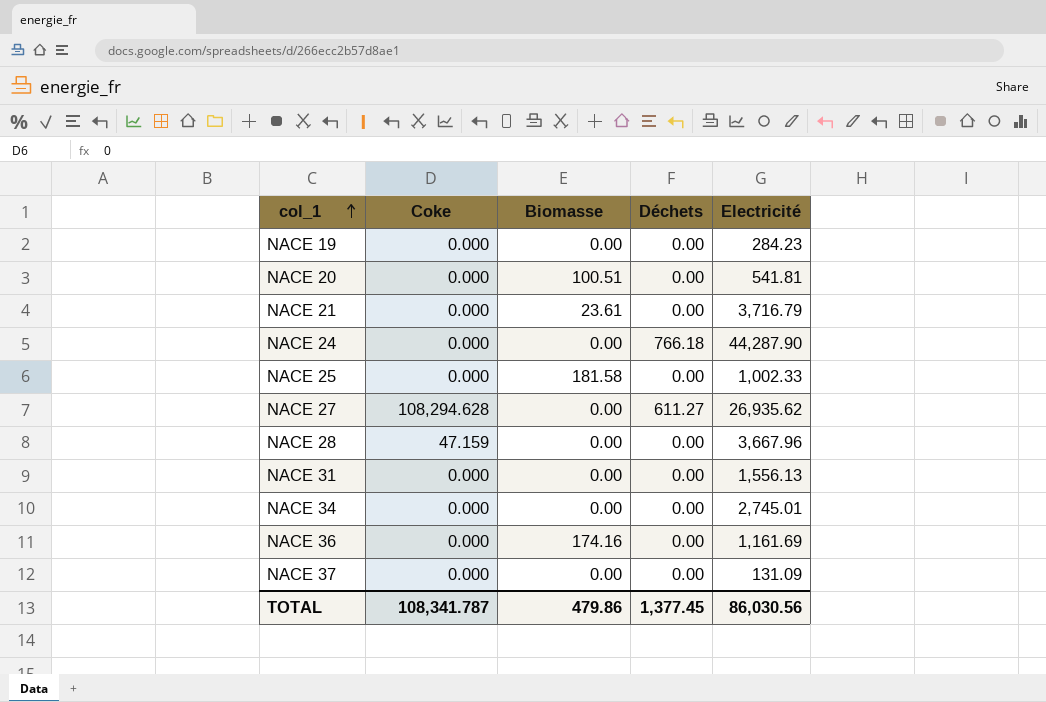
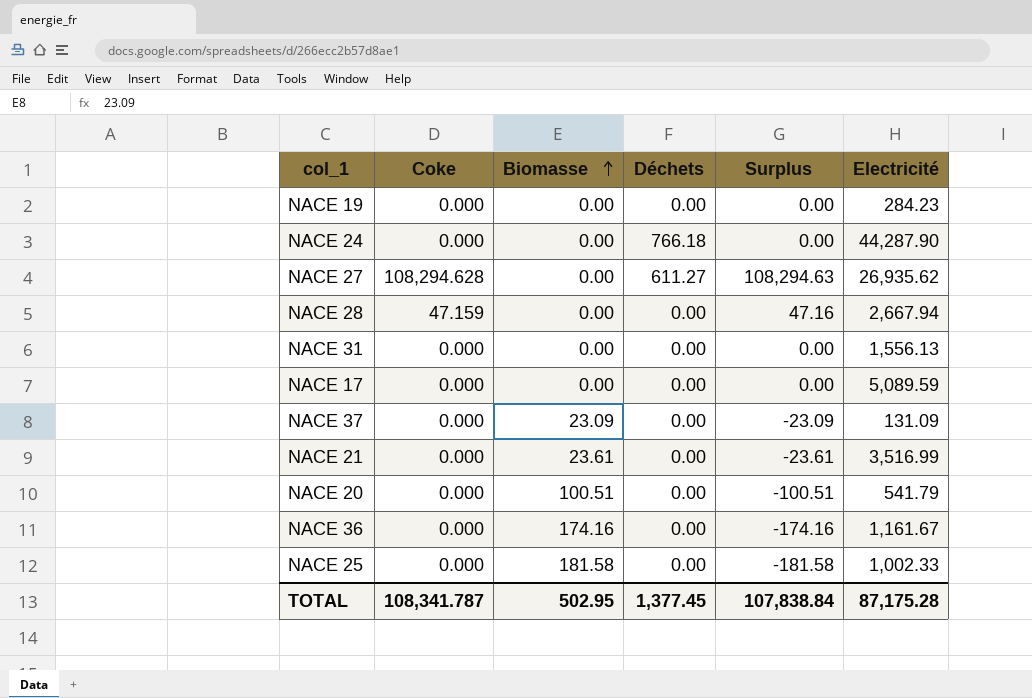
row order: col_1 ascending -> Biomasse ascending
column Surplus | formula: none -> [Coke] - [Biomasse]
row NACE 34: 0.000 | 0.00 | 0.00 | 2,745.01 -> none
NACE 28 | Electricité: 3,667.96 -> 2,667.94
row NACE 17: none -> 0.000 | 0.00 | 0.00 | 0.00 | 5,089.59
NACE 37 | Biomasse: 0.00 -> 23.09
NACE 21 | Electricité: 3,716.79 -> 3,516.99
NACE 20 | Electricité: 541.81 -> 541.79
NACE 36 | Electricité: 1,161.69 -> 1,161.67
TOTAL | Biomasse: 479.86 -> 502.95
TOTAL | Electricité: 86,030.56 -> 87,175.28

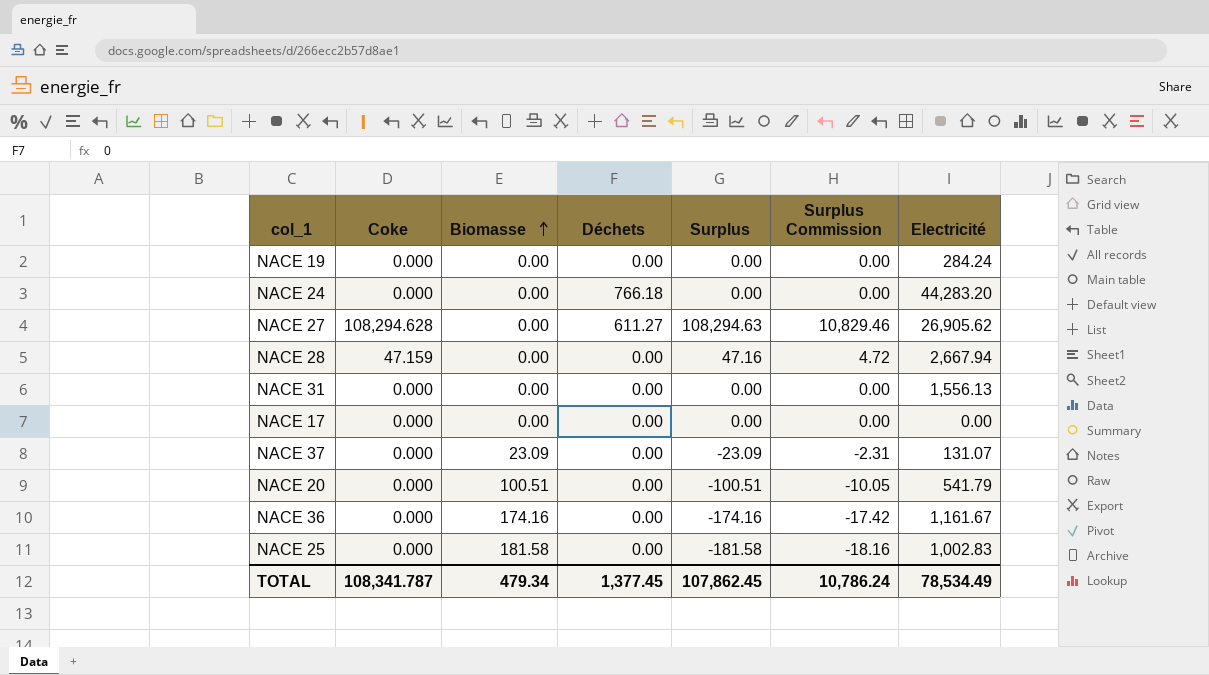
column Surplus Commission | formula: none -> [Surplus] * 0.1
row NACE 21: 0.000 | 23.61 | 0.00 | -23.61 | 3,516.99 -> none
NACE 19 | Electricité: 284.23 -> 284.24
NACE 24 | Electricité: 44,287.90 -> 44,283.20
NACE 27 | Electricité: 26,935.62 -> 26,905.62
NACE 17 | Electricité: 5,089.59 -> 0.00
NACE 37 | Electricité: 131.09 -> 131.07
NACE 25 | Electricité: 1,002.33 -> 1,002.83
TOTAL | Biomasse: 502.95 -> 479.34
TOTAL | Surplus: 107,838.84 -> 107,862.45
TOTAL | Electricité: 87,175.28 -> 78,534.49

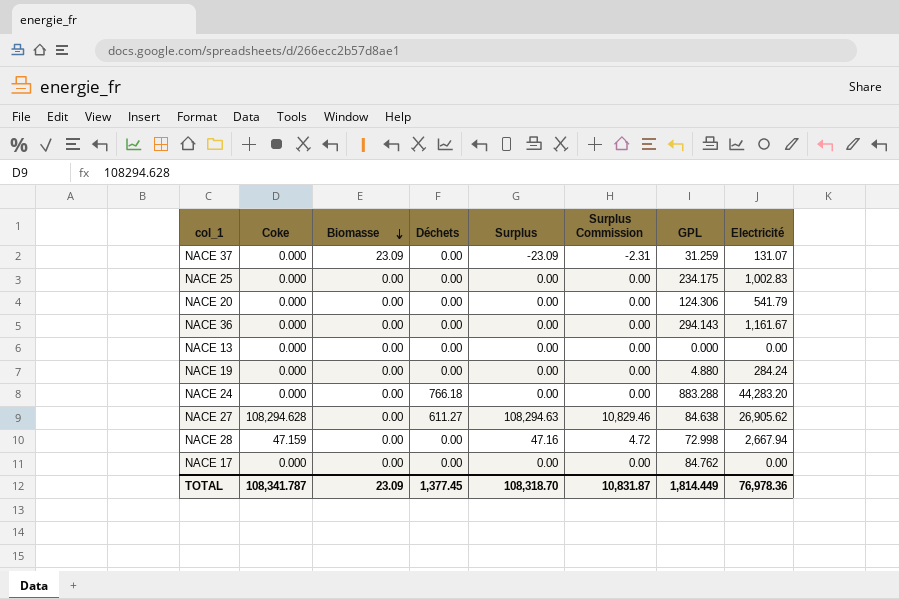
row order: Biomasse ascending -> Biomasse descending
column GPL | position: none -> 7
row NACE 31: 0.000 | 0.00 | 0.00 | 0.00 | 0.00 | 1,556.13 -> none
NACE 25 | Biomasse: 181.58 -> 0.00
NACE 25 | Surplus: -181.58 -> 0.00
NACE 25 | Surplus Commission: -18.16 -> 0.00
NACE 20 | Biomasse: 100.51 -> 0.00
NACE 20 | Surplus: -100.51 -> 0.00
NACE 20 | Surplus Commission: -10.05 -> 0.00
NACE 36 | Biomasse: 174.16 -> 0.00
NACE 36 | Surplus: -174.16 -> 0.00
NACE 36 | Surplus Commission: -17.42 -> 0.00
row NACE 13: none -> 0.000 | 0.00 | 0.00 | 0.00 | 0.00 | 0.000 | 0.00
TOTAL | Biomasse: 479.34 -> 23.09
TOTAL | Surplus: 107,862.45 -> 108,318.70
TOTAL | Surplus Commission: 10,786.24 -> 10,831.87
TOTAL | Electricité: 78,534.49 -> 76,978.36

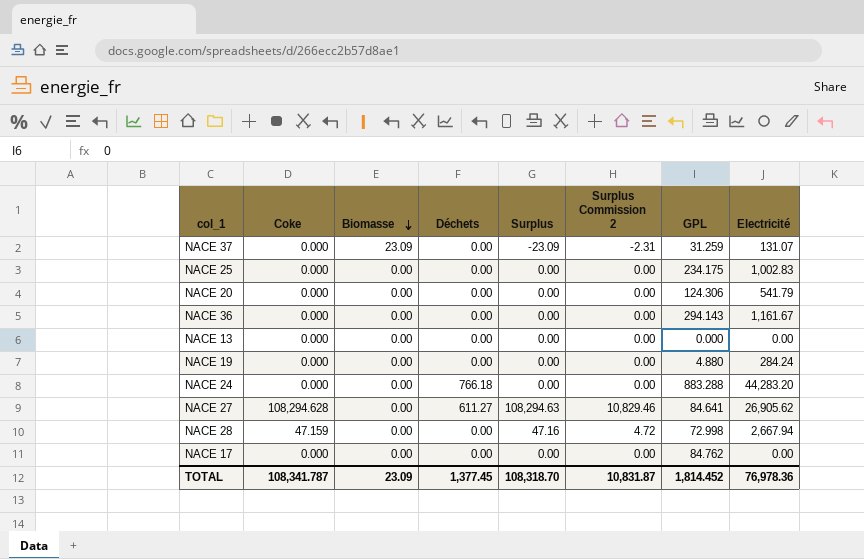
column name: Surplus Commission -> Surplus Commission 2
NACE 27 | GPL: 84.638 -> 84.641
TOTAL | GPL: 1,814.449 -> 1,814.452

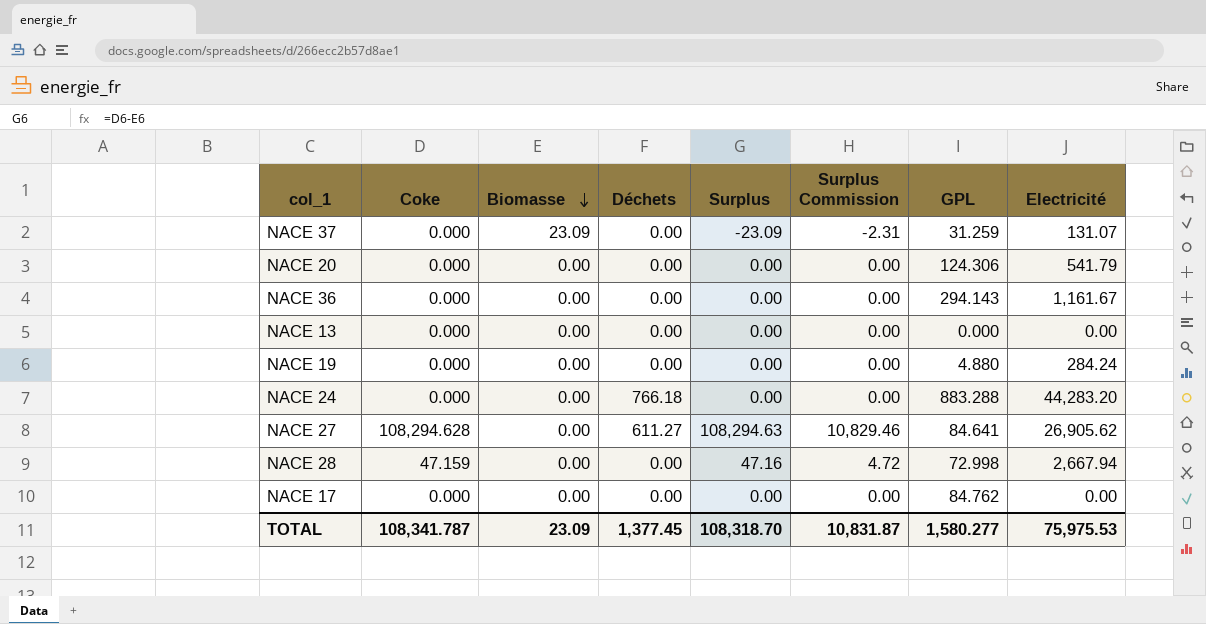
column name: Surplus Commission 2 -> Surplus Commission
row NACE 25: 0.000 | 0.00 | 0.00 | 0.00 | 0.00 | 234.175 | 1,002.83 -> none
TOTAL | GPL: 1,814.452 -> 1,580.277
TOTAL | Electricité: 76,978.36 -> 75,975.53

